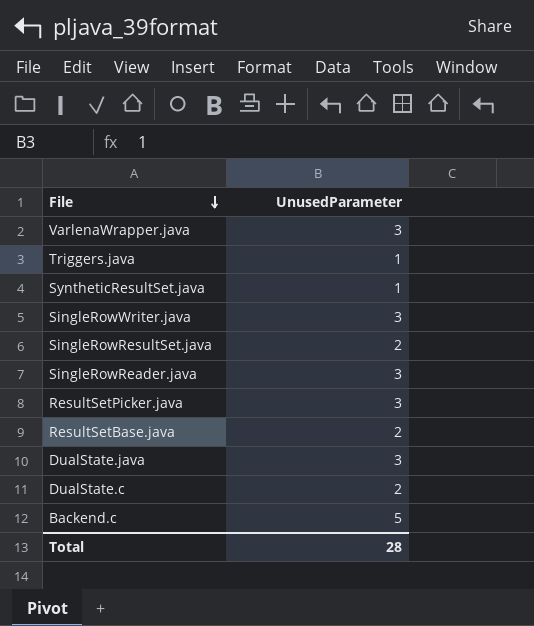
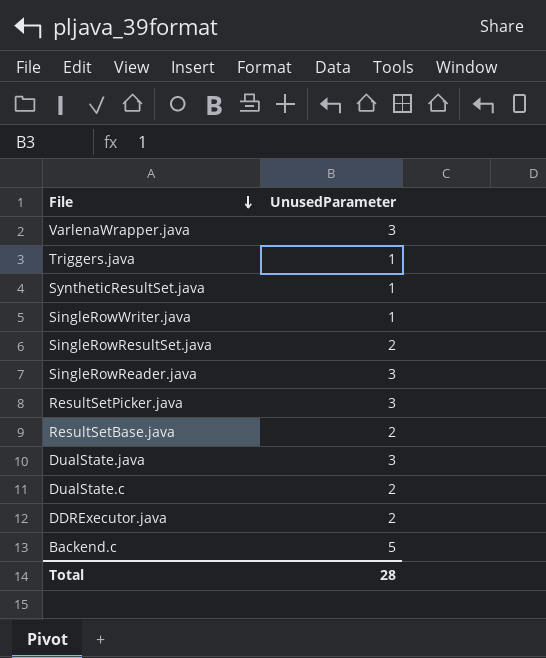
SingleRowWriter.java | UnusedParameter: 3 -> 1
row DDRExecutor.java: none -> 2

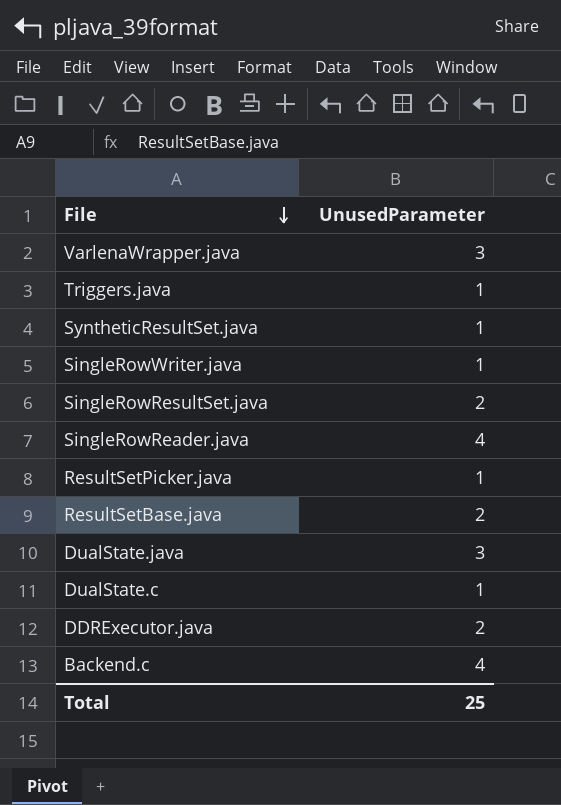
SingleRowReader.java | UnusedParameter: 3 -> 4
ResultSetPicker.java | UnusedParameter: 3 -> 1
DualState.c | UnusedParameter: 2 -> 1
Backend.c | UnusedParameter: 5 -> 4
Total | UnusedParameter: 28 -> 25

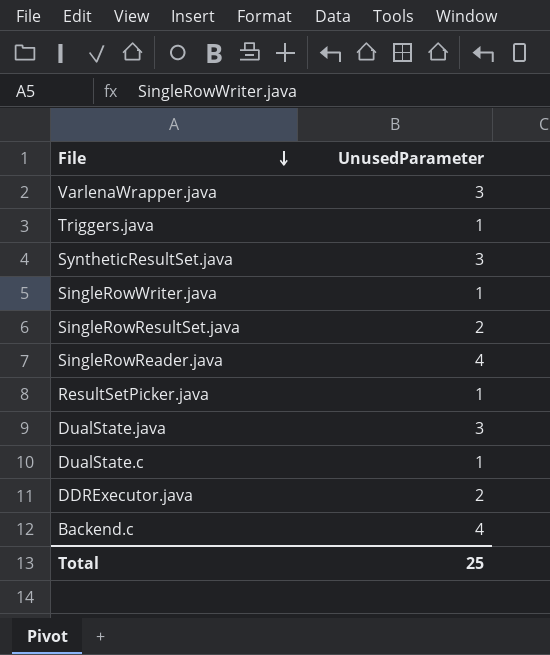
row ResultSetBase.java: 2 -> none
SyntheticResultSet.java | UnusedParameter: 1 -> 3

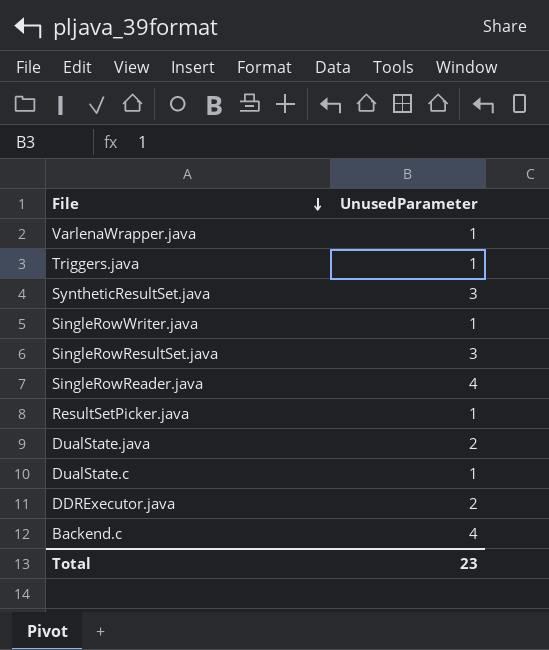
VarlenaWrapper.java | UnusedParameter: 3 -> 1
SingleRowResultSet.java | UnusedParameter: 2 -> 3
DualState.java | UnusedParameter: 3 -> 2
Total | UnusedParameter: 25 -> 23

